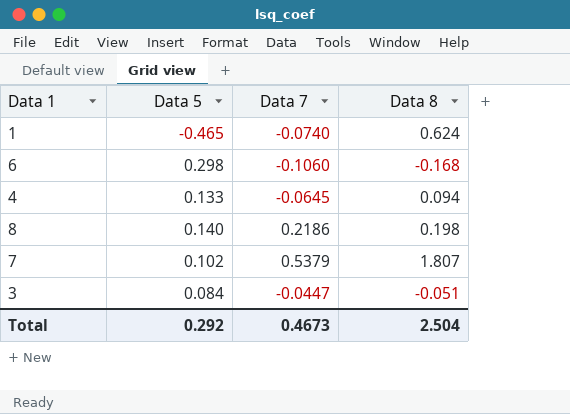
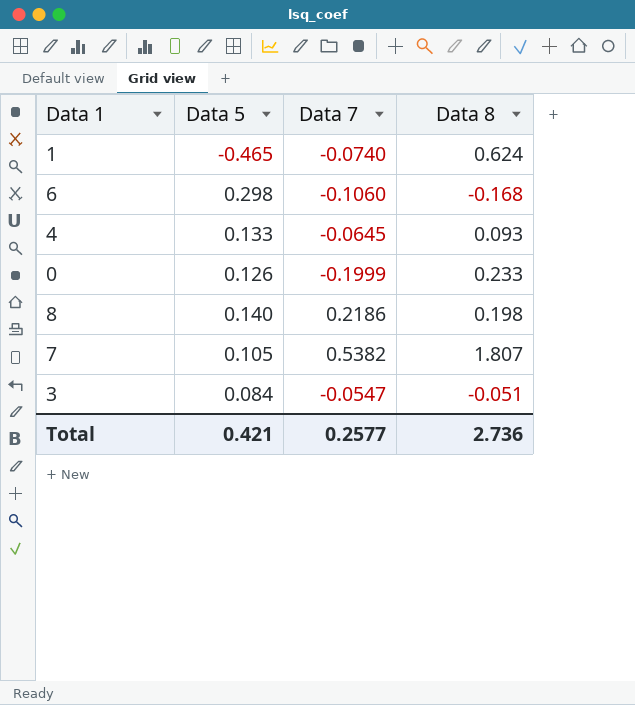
4 | Data 8: 0.094 -> 0.093
row 0: none -> 0.126 | -0.1999 | 0.233
7 | Data 5: 0.102 -> 0.105
7 | Data 7: 0.5379 -> 0.5382
3 | Data 7: -0.0447 -> -0.0547
Total | Data 5: 0.292 -> 0.421
Total | Data 7: 0.4673 -> 0.2577
Total | Data 8: 2.504 -> 2.736

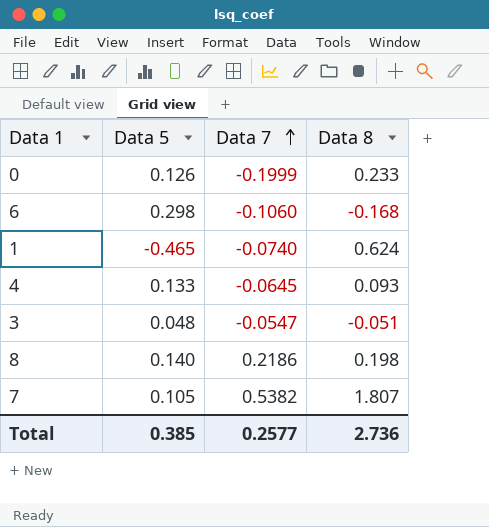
row order: none -> Data 7 ascending
3 | Data 5: 0.084 -> 0.048
Total | Data 5: 0.421 -> 0.385

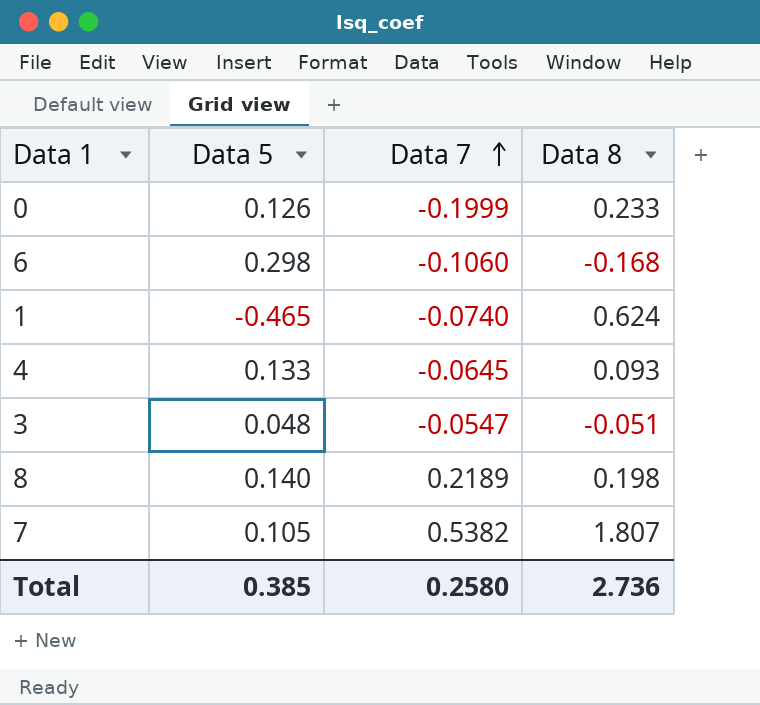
8 | Data 7: 0.2186 -> 0.2189
Total | Data 7: 0.2577 -> 0.2580

